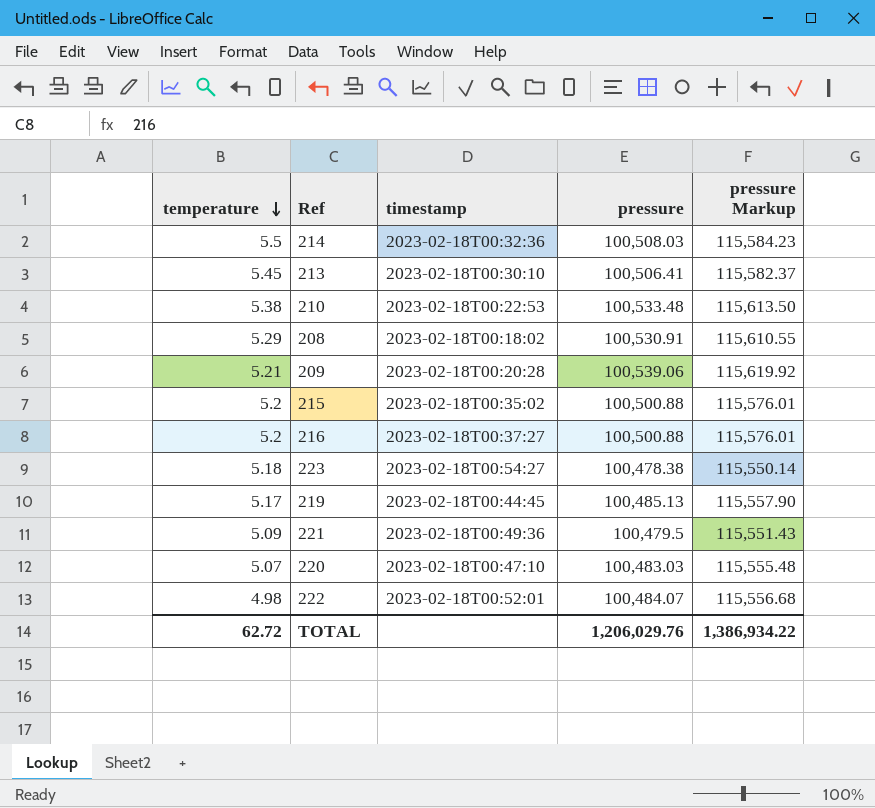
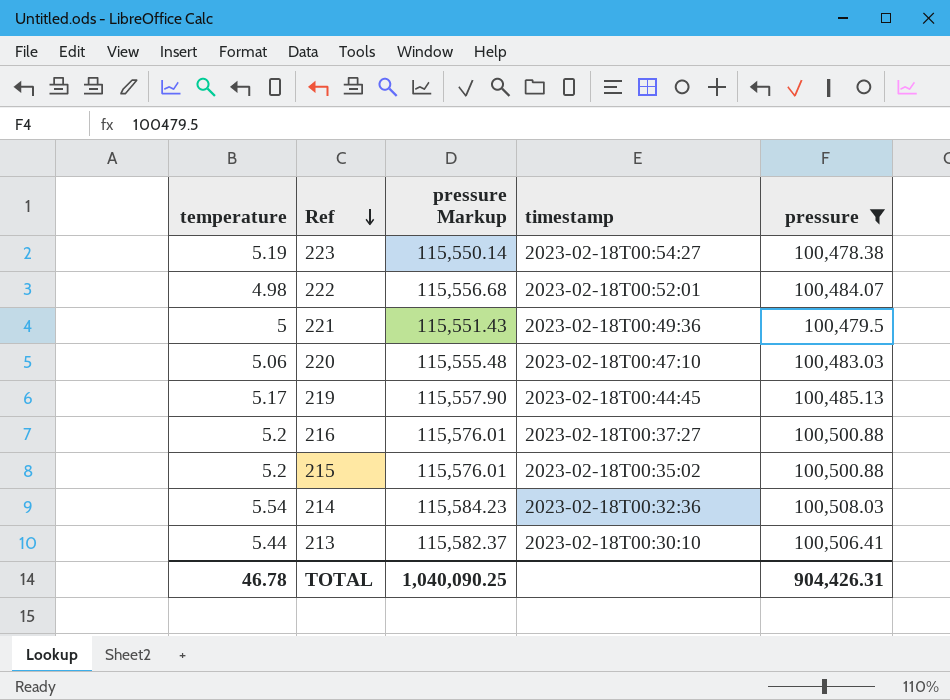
filter: none -> pressure <= 100,508.03
row order: temperature descending -> Ref descending
column pressure Markup | position: 5 -> 3
223 | temperature: 5.18 -> 5.19
221 | temperature: 5.09 -> 5
220 | temperature: 5.07 -> 5.06
214 | temperature: 5.5 -> 5.54
213 | temperature: 5.45 -> 5.44
TOTAL | temperature: 62.72 -> 46.78
TOTAL | pressure Markup: 1,386,934.22 -> 1,040,090.25
TOTAL | pressure: 1,206,029.76 -> 904,426.31

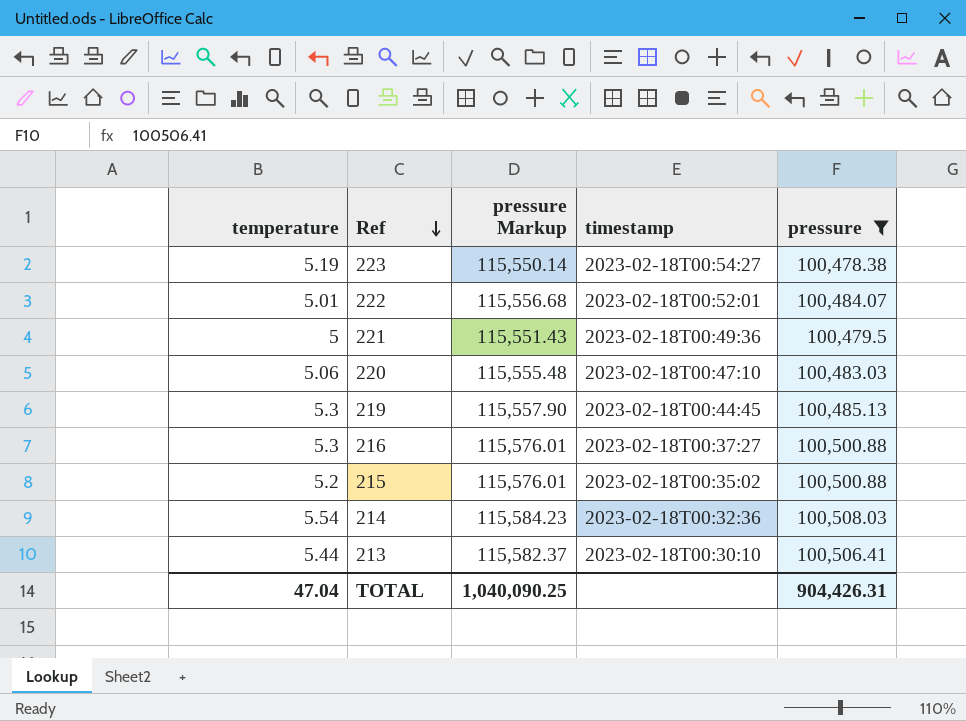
222 | temperature: 4.98 -> 5.01
219 | temperature: 5.17 -> 5.3
216 | temperature: 5.2 -> 5.3
TOTAL | temperature: 46.78 -> 47.04

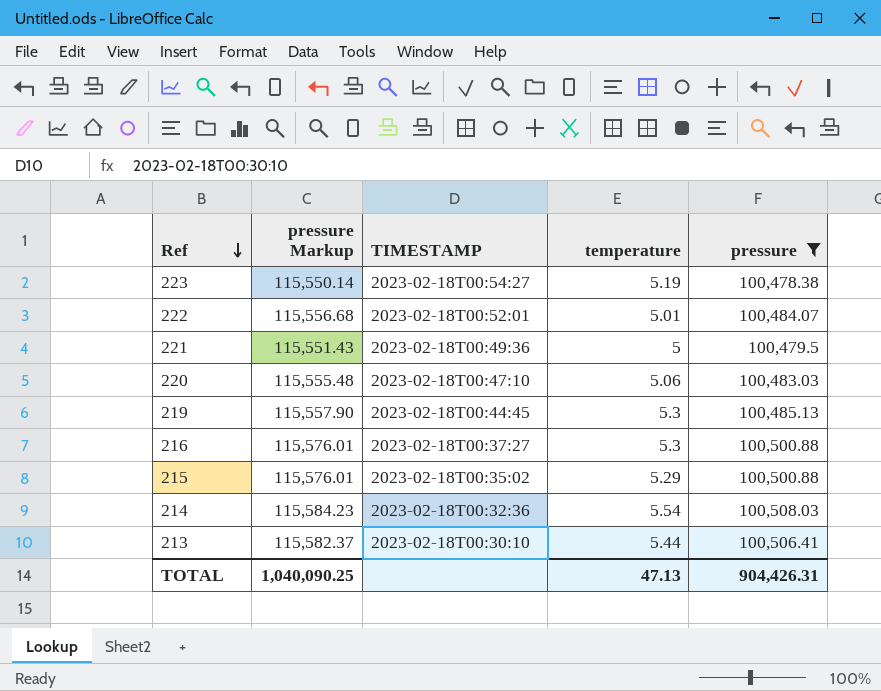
column name: timestamp -> TIMESTAMP
column temperature | position: 1 -> 4
215 | temperature: 5.2 -> 5.29
TOTAL | temperature: 47.04 -> 47.13

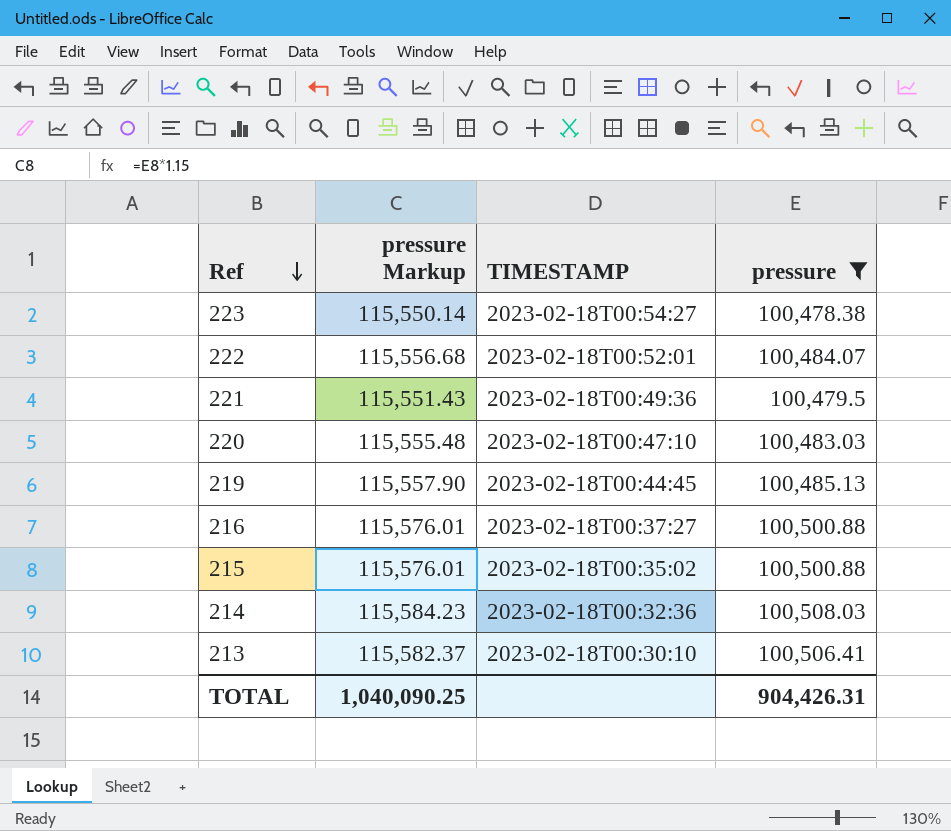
column temperature | position: 4 -> none

